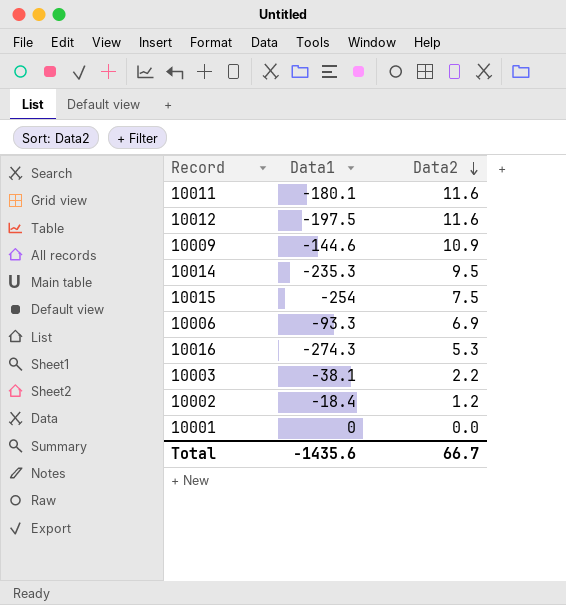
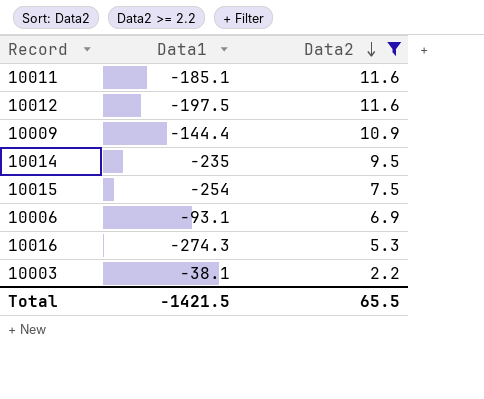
filter: none -> Data2 >= 2.2
10011 | Data1: -180.1 -> -185.1
10009 | Data1: -144.6 -> -144.4
10014 | Data1: -235.3 -> -235
10006 | Data1: -93.3 -> -93.1
Total | Data1: -1435.6 -> -1421.5
Total | Data2: 66.7 -> 65.5

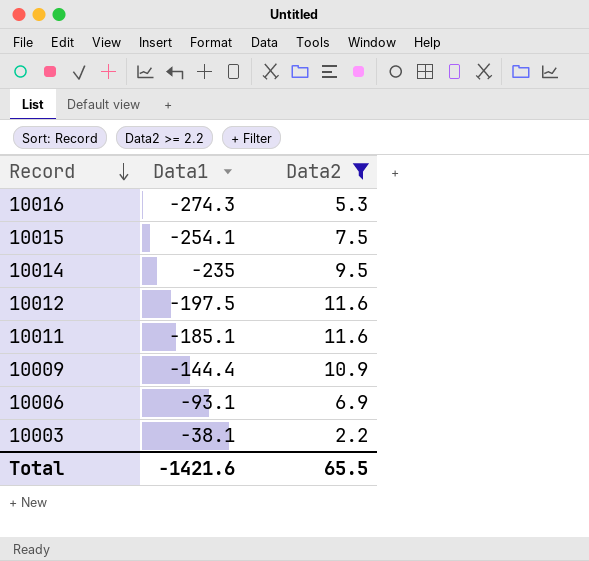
row order: Data2 descending -> Record descending
10015 | Data1: -254 -> -254.1
Total | Data1: -1421.5 -> -1421.6

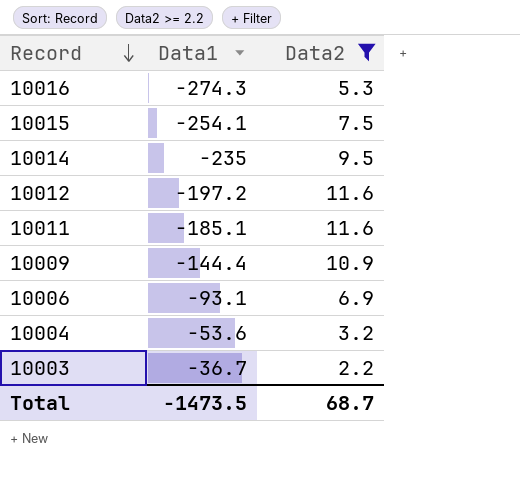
10012 | Data1: -197.5 -> -197.2
row 10004: none -> -53.6 | 3.2
10003 | Data1: -38.1 -> -36.7
Total | Data1: -1421.6 -> -1473.5
Total | Data2: 65.5 -> 68.7

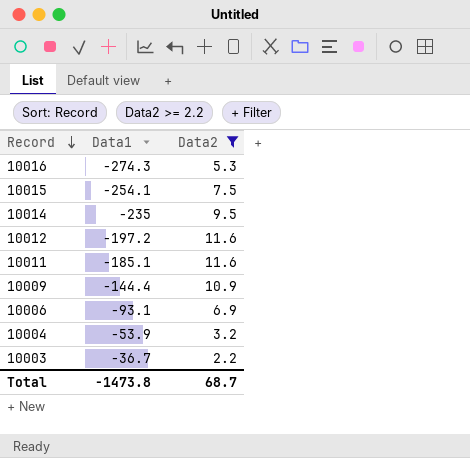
10004 | Data1: -53.6 -> -53.9
Total | Data1: -1473.5 -> -1473.8

